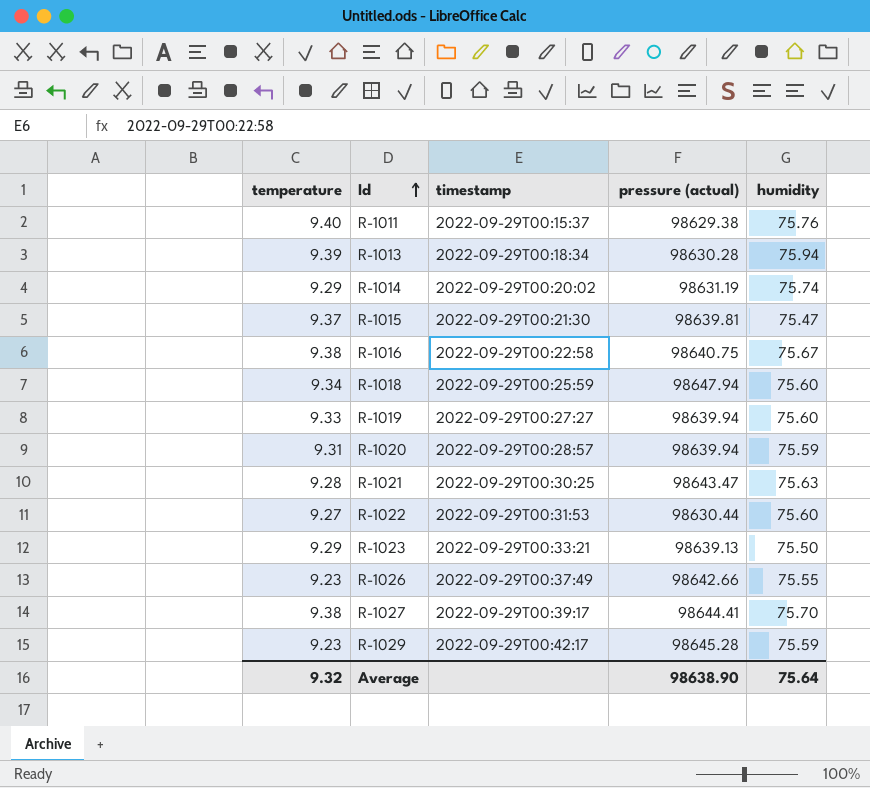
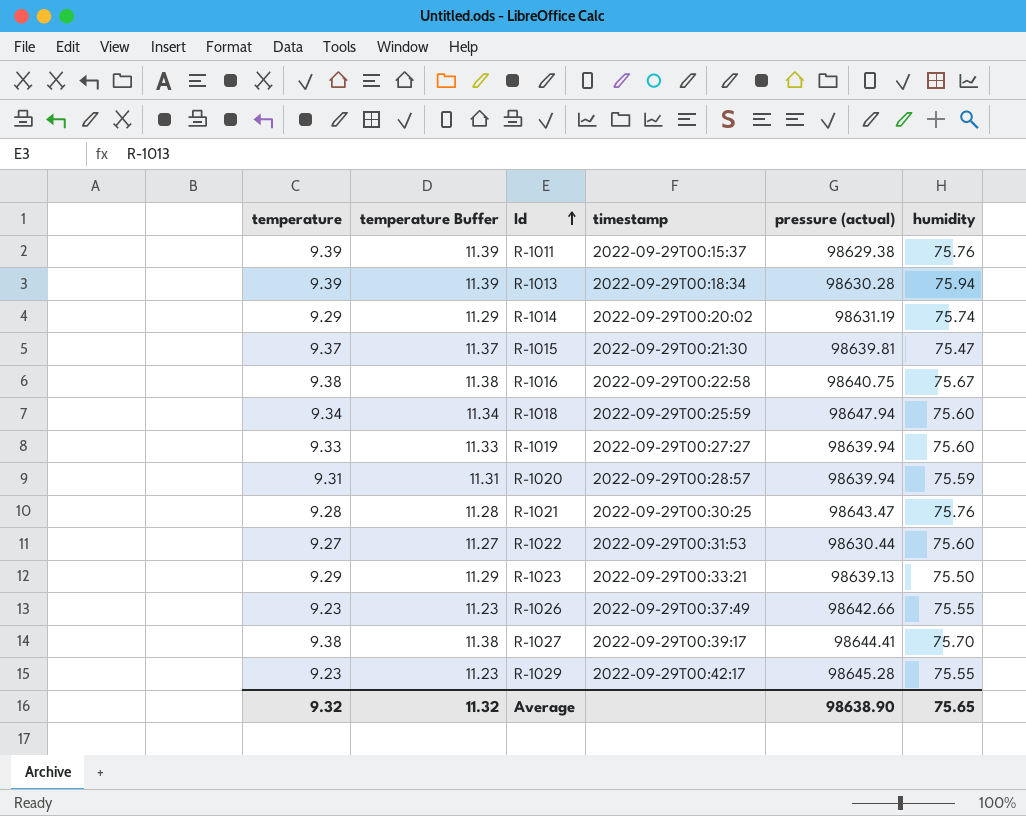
column temperature Buffer | formula: none -> [temperature] + 2
R-1011 | temperature: 9.40 -> 9.39
R-1021 | humidity: 75.63 -> 75.76
R-1029 | humidity: 75.59 -> 75.55
Average | humidity: 75.64 -> 75.65

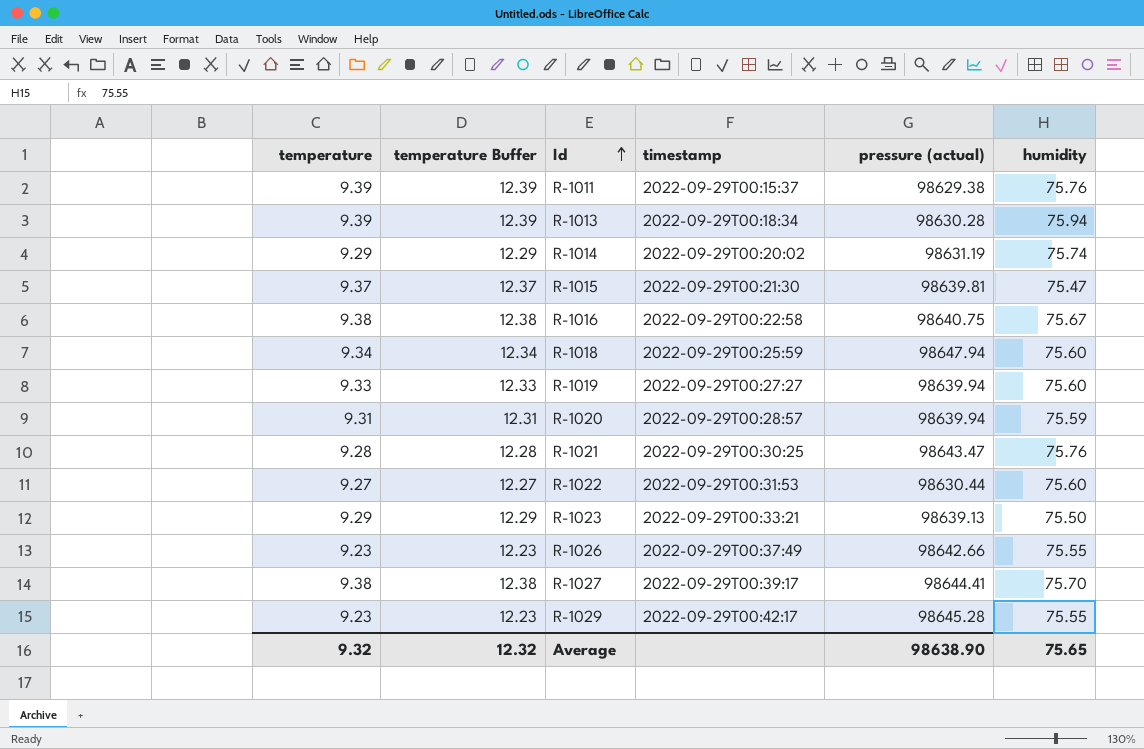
column temperature Buffer | formula: [temperature] + 2 -> [temperature] + 3
Average | temperature Buffer: 11.32 -> 12.32

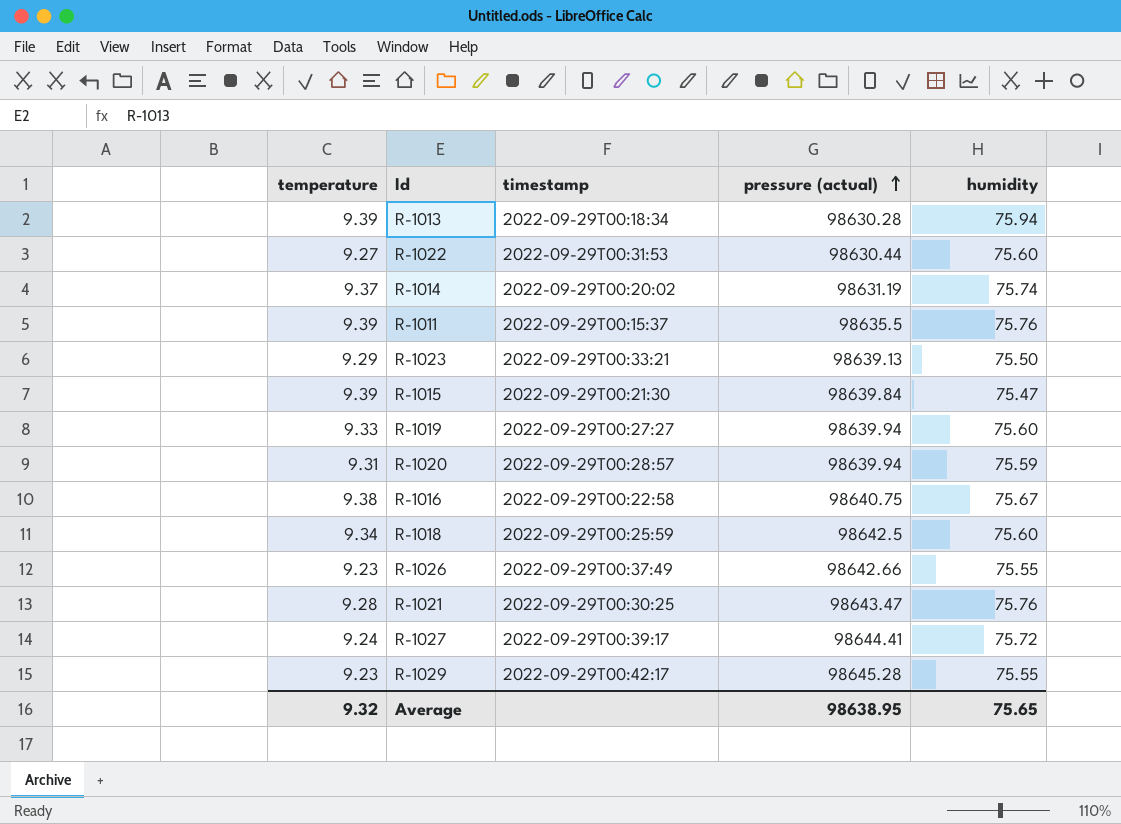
row order: Id ascending -> pressure (actual) ascending
column temperature Buffer | formula: [temperature] + 3 -> none
R-1014 | temperature: 9.29 -> 9.37
R-1011 | pressure (actual): 98629.38 -> 98635.5
R-1015 | temperature: 9.37 -> 9.39
R-1015 | pressure (actual): 98639.81 -> 98639.84
R-1018 | pressure (actual): 98647.94 -> 98642.5
R-1027 | temperature: 9.38 -> 9.24
R-1027 | humidity: 75.70 -> 75.72
Average | pressure (actual): 98638.90 -> 98638.95

